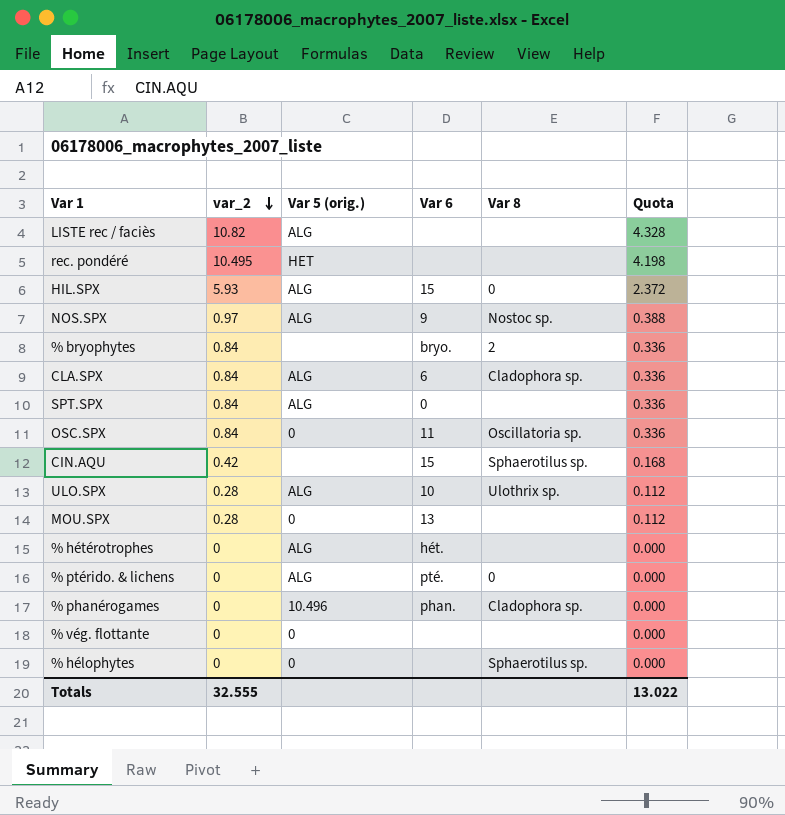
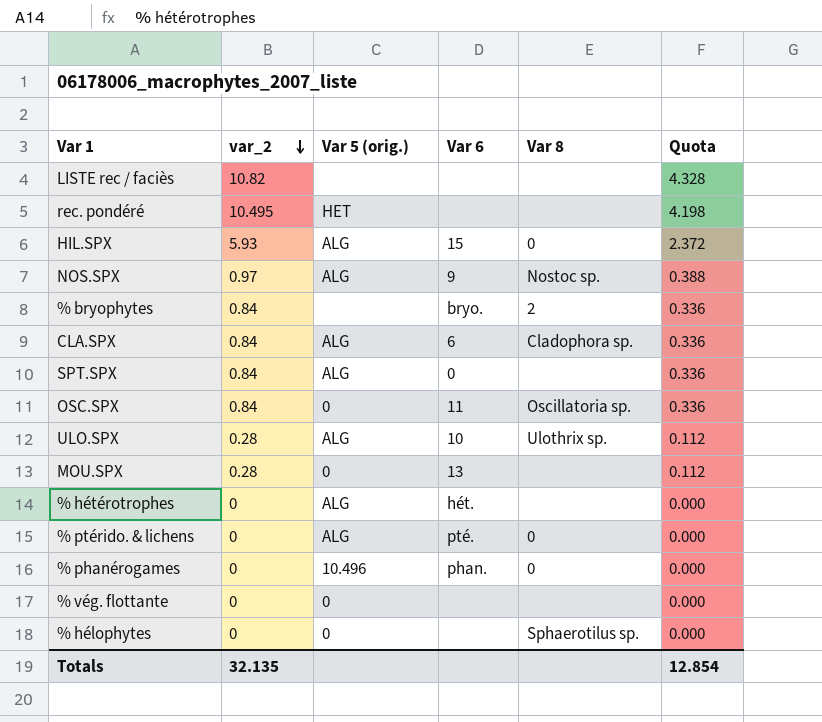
row CIN.AQU: 0.42 | none | 15 | Sphaerotilus sp. | 0.168 -> none
LISTE rec / faciès | Var 5 (orig.): ALG -> none
% phanérogames | Var 8: Cladophora sp. -> 0
Totals | var_2: 32.555 -> 32.135
Totals | Quota: 13.022 -> 12.854

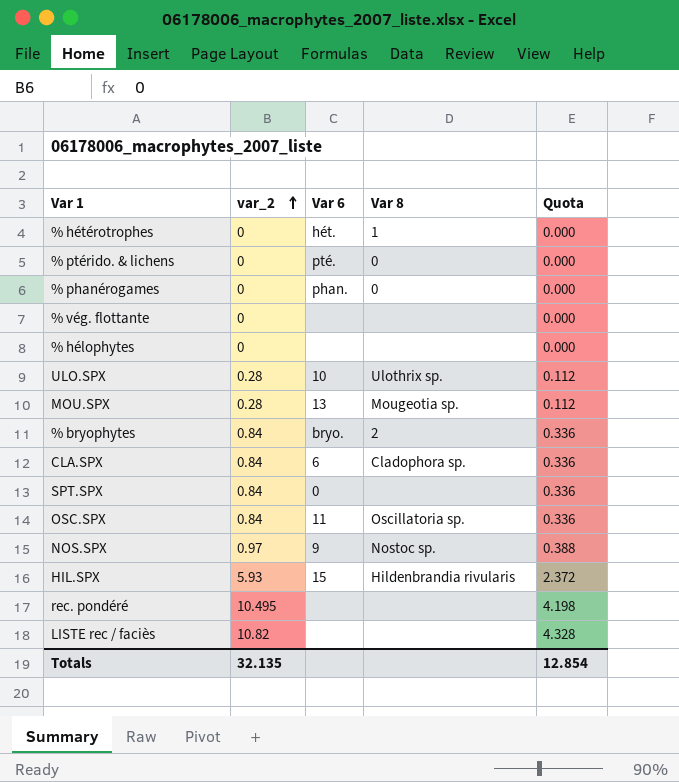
row order: var_2 descending -> var_2 ascending
column Var 5 (orig.) | position: 3 -> none
% hétérotrophes | Var 8: none -> 1
% hélophytes | Var 8: Sphaerotilus sp. -> none
MOU.SPX | Var 8: none -> Mougeotia sp.
HIL.SPX | Var 8: 0 -> Hildenbrandia rivularis

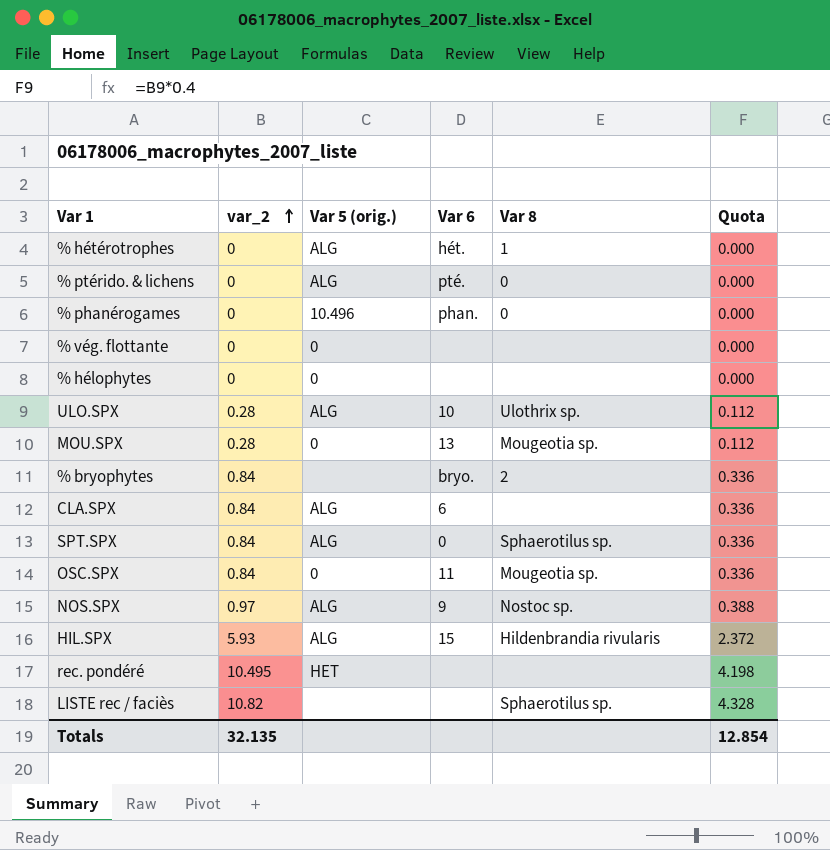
column Var 5 (orig.) | position: none -> 3
CLA.SPX | Var 8: Cladophora sp. -> none
SPT.SPX | Var 8: none -> Sphaerotilus sp.
OSC.SPX | Var 8: Oscillatoria sp. -> Mougeotia sp.
LISTE rec / faciès | Var 8: none -> Sphaerotilus sp.

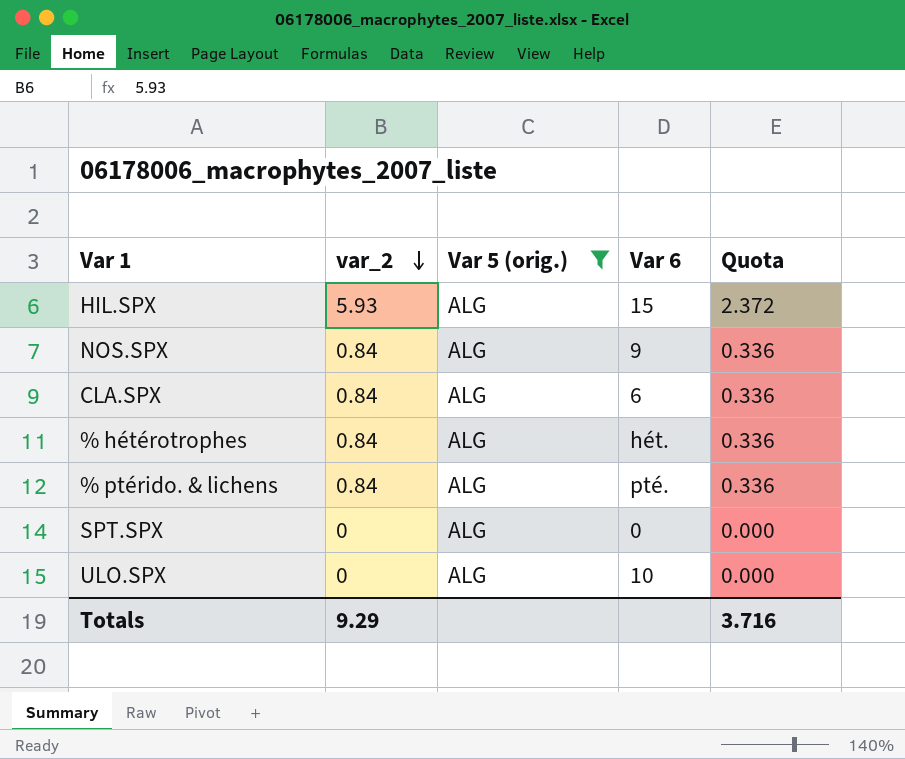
filter: none -> Var 5 (orig.) = ALG
row order: var_2 ascending -> var_2 descending
column Var 8 | position: 5 -> none
NOS.SPX | var_2: 0.97 -> 0.84
NOS.SPX | Quota: 0.388 -> 0.336
% hétérotrophes | var_2: 0 -> 0.84
% hétérotrophes | Quota: 0.000 -> 0.336
% ptérido. & lichens | var_2: 0 -> 0.84
% ptérido. & lichens | Quota: 0.000 -> 0.336
SPT.SPX | var_2: 0.84 -> 0
SPT.SPX | Quota: 0.336 -> 0.000
ULO.SPX | var_2: 0.28 -> 0
ULO.SPX | Quota: 0.112 -> 0.000
Totals | var_2: 32.135 -> 9.29
Totals | Quota: 12.854 -> 3.716

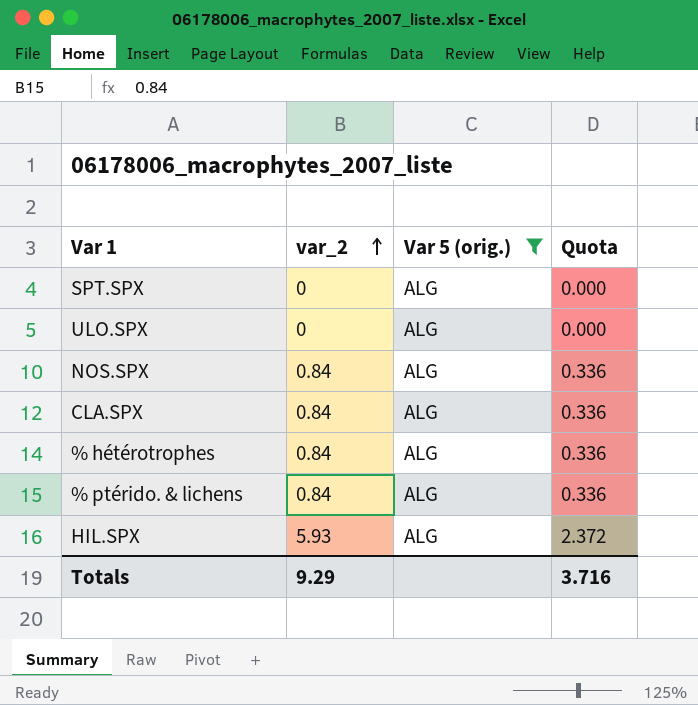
row order: var_2 descending -> var_2 ascending
column Var 6 | position: 4 -> none

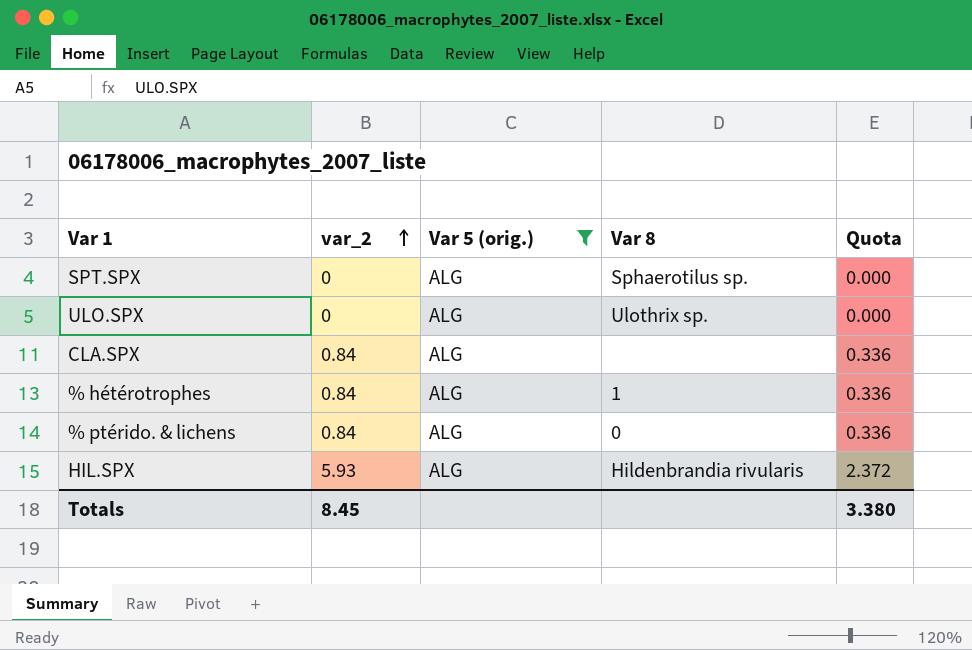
column Var 8 | position: none -> 4
row NOS.SPX: 0.84 | ALG | 0.336 -> none
Totals | var_2: 9.29 -> 8.45
Totals | Quota: 3.716 -> 3.380

